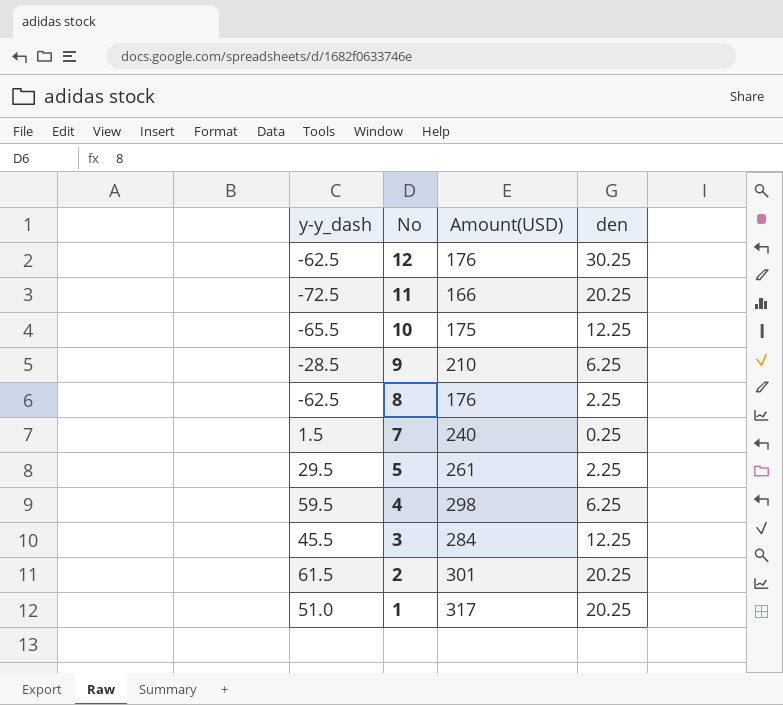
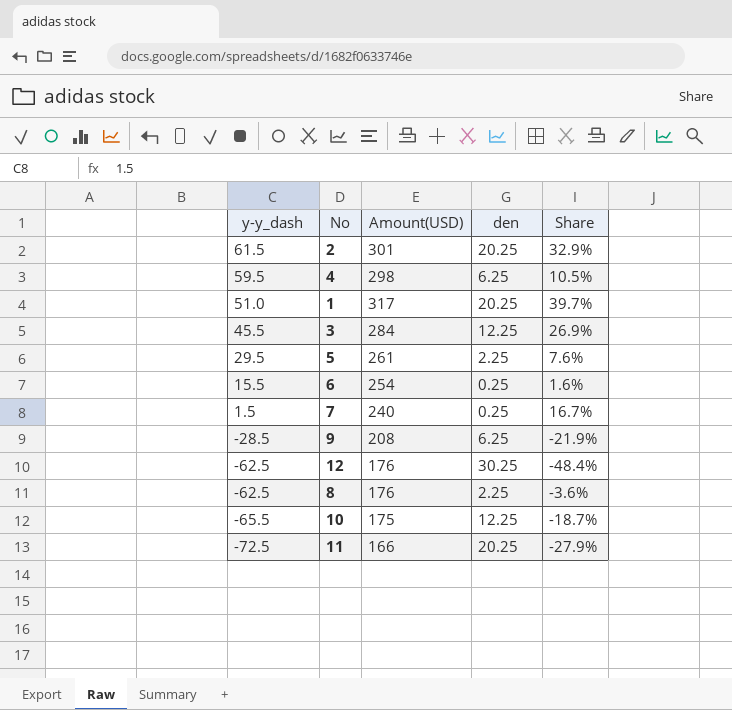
row order: No descending -> y-y_dash descending
column Share | formula: none -> [den] / [y-y_dash]
row 6: none -> 15.5 | 254 | 0.25 | 1.6%
9 | Amount(USD): 210 -> 208

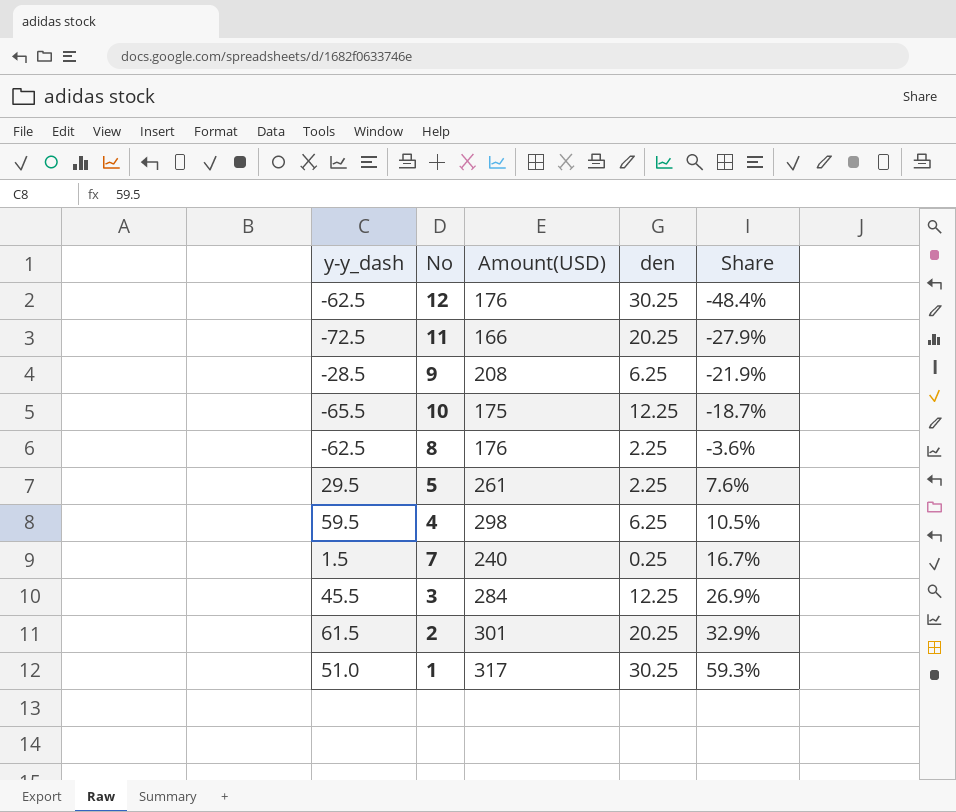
row order: y-y_dash descending -> Share ascending
row 6: 15.5 | 254 | 0.25 | 1.6% -> none
1 | den: 20.25 -> 30.25
1 | Share: 39.7% -> 59.3%

